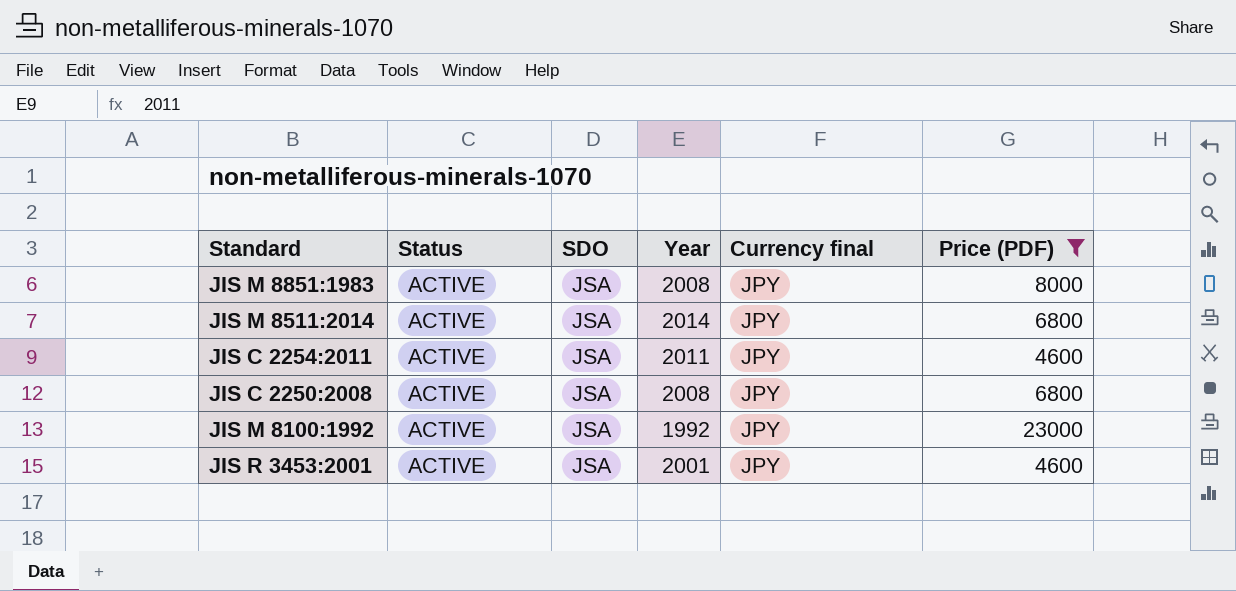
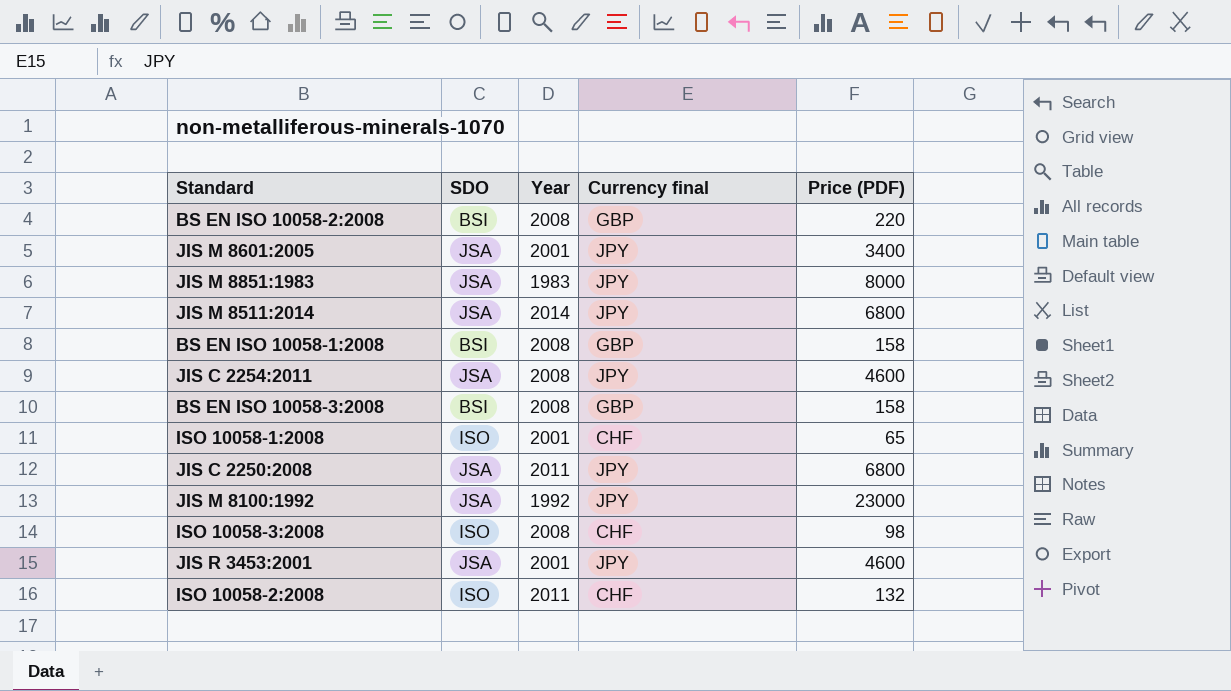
filter: Price (PDF) >= 4600 -> none
column Status | position: 2 -> none
JIS M 8851:1983 | Year: 2008 -> 1983
JIS C 2254:2011 | Year: 2011 -> 2008
JIS C 2250:2008 | Year: 2008 -> 2011

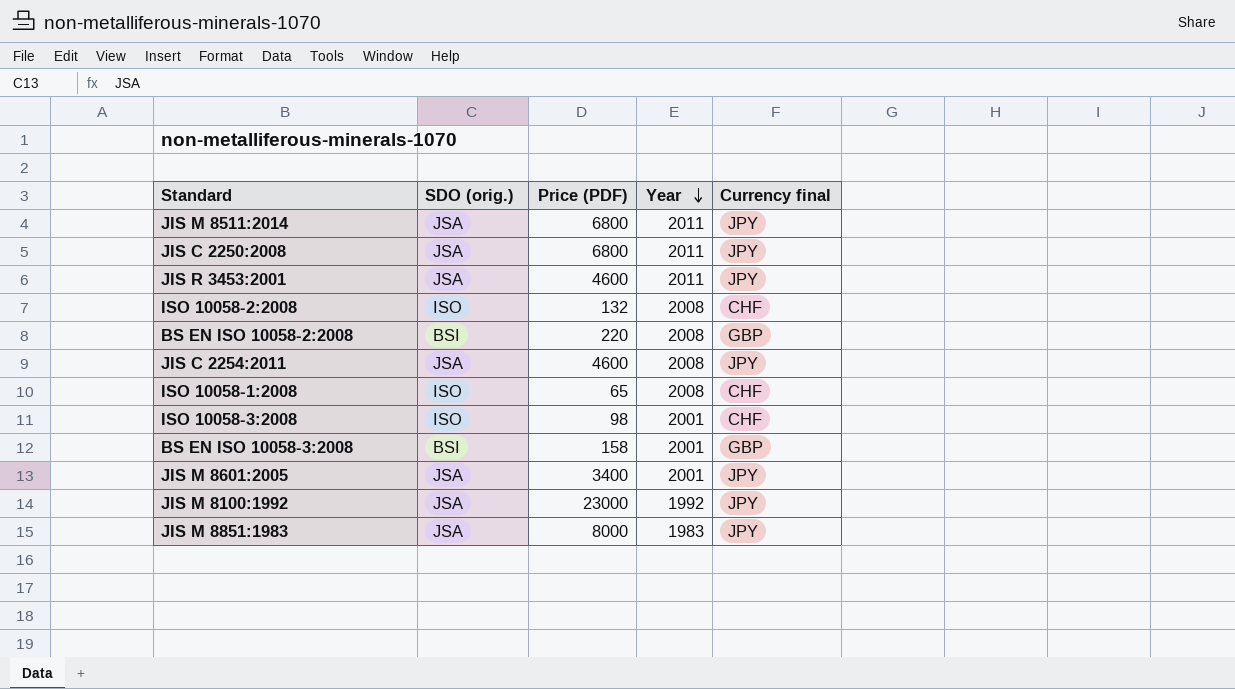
row order: none -> Year descending
column name: SDO -> SDO (orig.)
column Price (PDF) | position: 5 -> 3
row BS EN ISO 10058-1:2008: BSI | 2008 | GBP | 158 -> none
JIS M 8511:2014 | Year: 2014 -> 2011
JIS R 3453:2001 | Year: 2001 -> 2011
ISO 10058-2:2008 | Year: 2011 -> 2008
ISO 10058-1:2008 | Year: 2001 -> 2008
ISO 10058-3:2008 | Year: 2008 -> 2001
BS EN ISO 10058-3:2008 | Year: 2008 -> 2001

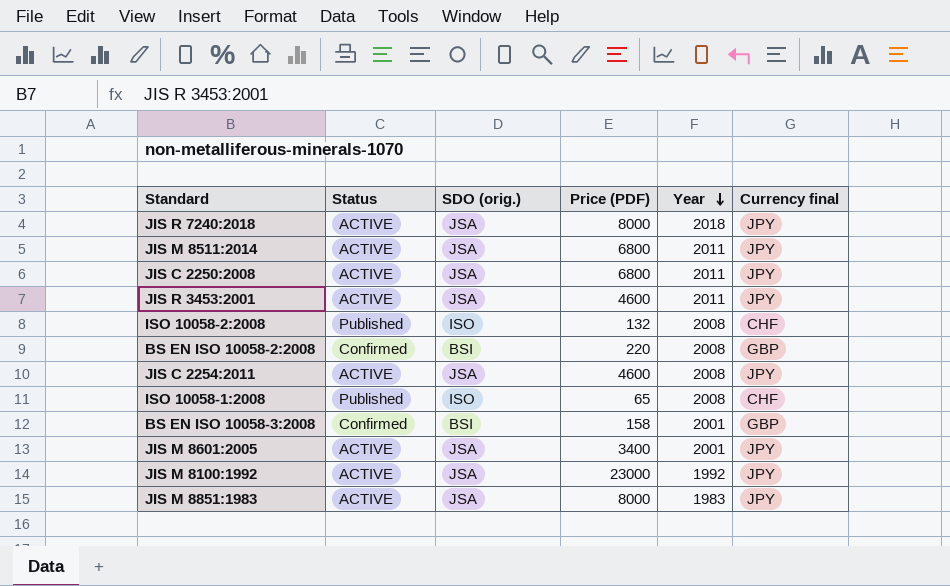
column Status | position: none -> 2
row ISO 10058-3:2008: ISO | 98 | 2001 | CHF -> none
row JIS R 7240:2018: none -> ACTIVE | JSA | 8000 | 2018 | JPY

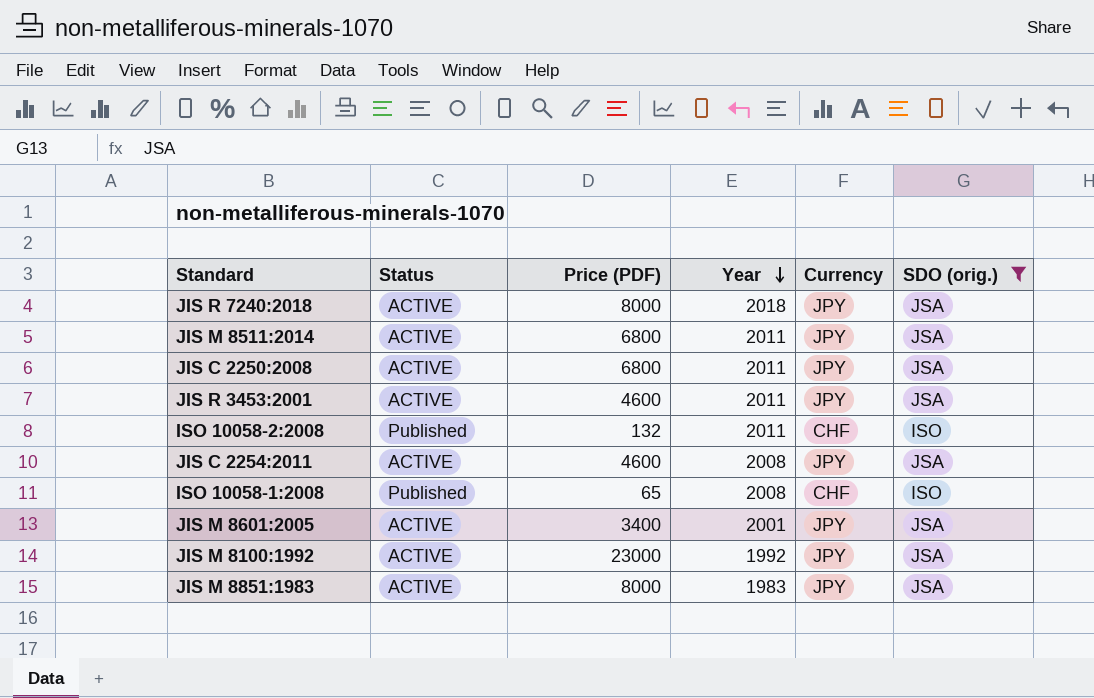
filter: none -> SDO (orig.) != BSI
column name: Currency final -> Currency
column SDO (orig.) | position: 3 -> 6
ISO 10058-2:2008 | Year: 2008 -> 2011

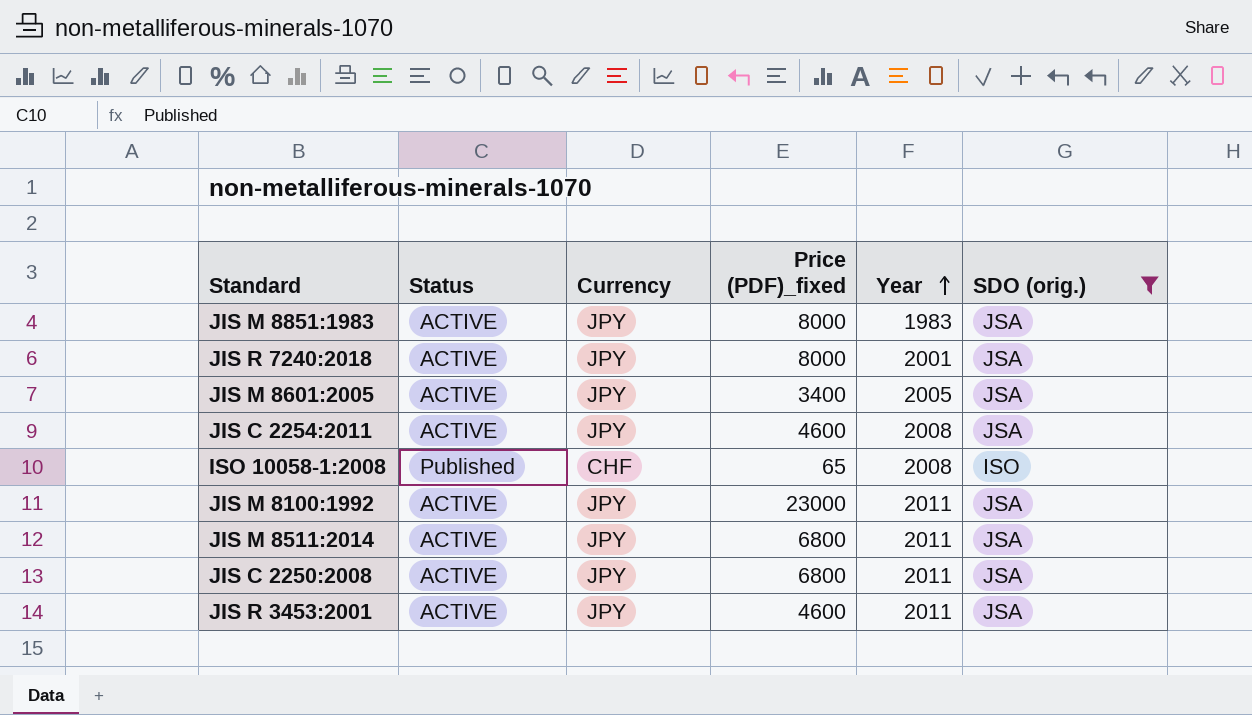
row order: Year descending -> Year ascending
column Currency | position: 5 -> 3
column name: Price (PDF) -> Price (PDF)_fixed
row ISO 10058-2:2008: Published | 132 | 2011 | CHF | ISO -> none
JIS R 7240:2018 | Year: 2018 -> 2001
JIS M 8601:2005 | Year: 2001 -> 2005
JIS M 8100:1992 | Year: 1992 -> 2011

